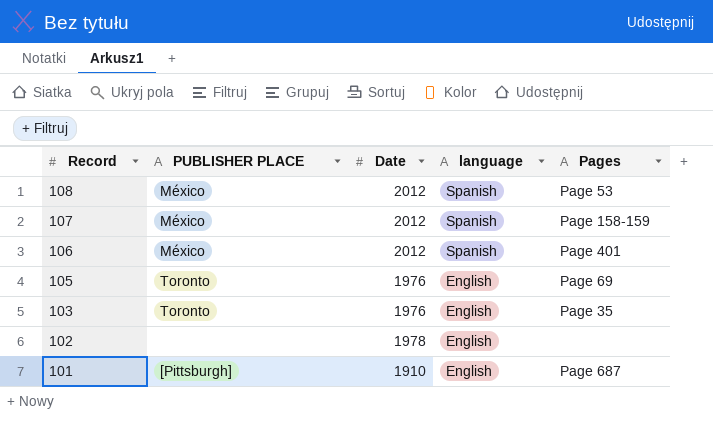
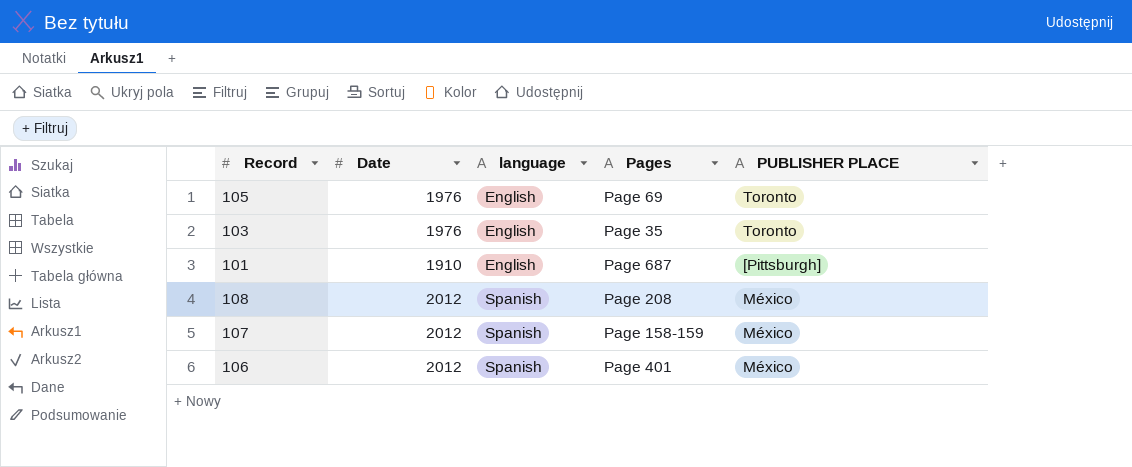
row order: Record descending -> language ascending
column PUBLISHER PLACE | position: 2 -> 5
row 102: none | 1978 | English | none -> none
108 | Pages: Page 53 -> Page 208

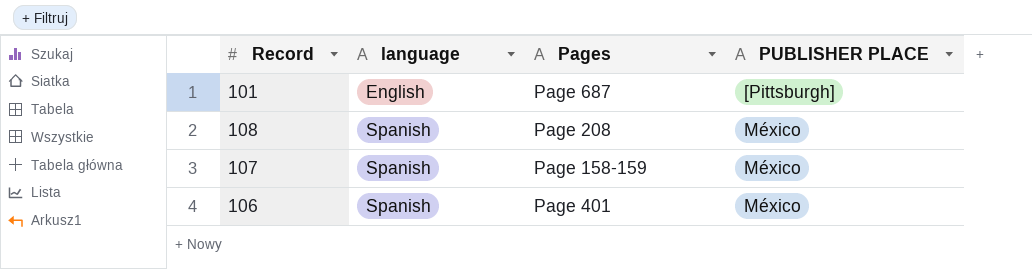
column Date | position: 2 -> none
row 105: 1976 | English | Page 69 | Toronto -> none
row 103: 1976 | English | Page 35 | Toronto -> none

